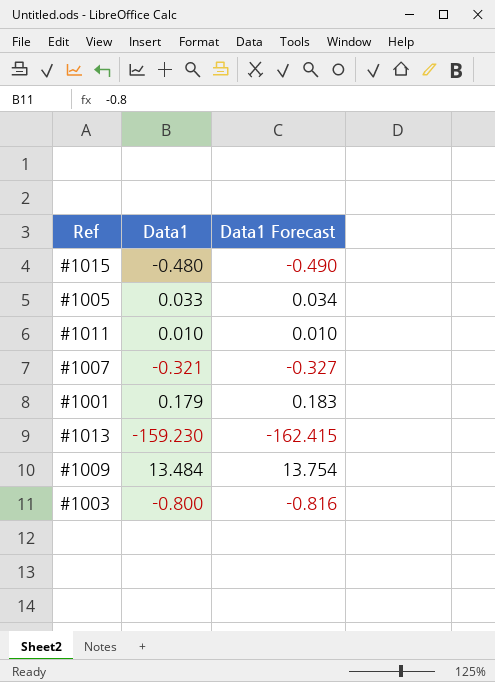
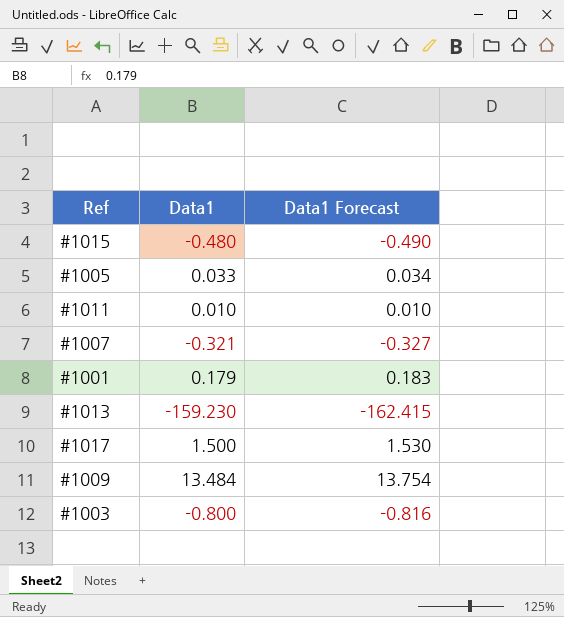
row #1017: none -> 1.500 | 1.530

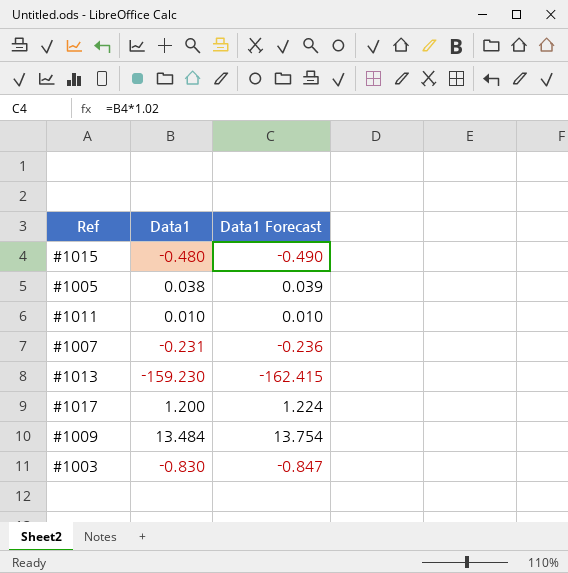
row #1001: 0.179 | 0.183 -> none
#1005 | Data1: 0.033 -> 0.038
#1005 | Data1 Forecast: 0.034 -> 0.039
#1007 | Data1: -0.321 -> -0.231
#1007 | Data1 Forecast: -0.327 -> -0.236
#1017 | Data1: 1.500 -> 1.200
#1017 | Data1 Forecast: 1.530 -> 1.224
#1003 | Data1: -0.800 -> -0.830
#1003 | Data1 Forecast: -0.816 -> -0.847

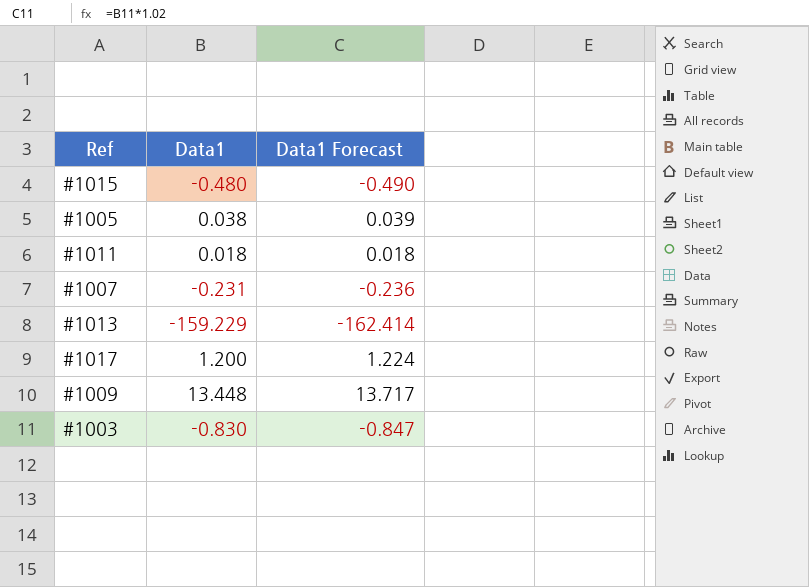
#1011 | Data1: 0.010 -> 0.018
#1011 | Data1 Forecast: 0.010 -> 0.018
#1013 | Data1: -159.230 -> -159.229
#1013 | Data1 Forecast: -162.415 -> -162.414
#1009 | Data1: 13.484 -> 13.448
#1009 | Data1 Forecast: 13.754 -> 13.717

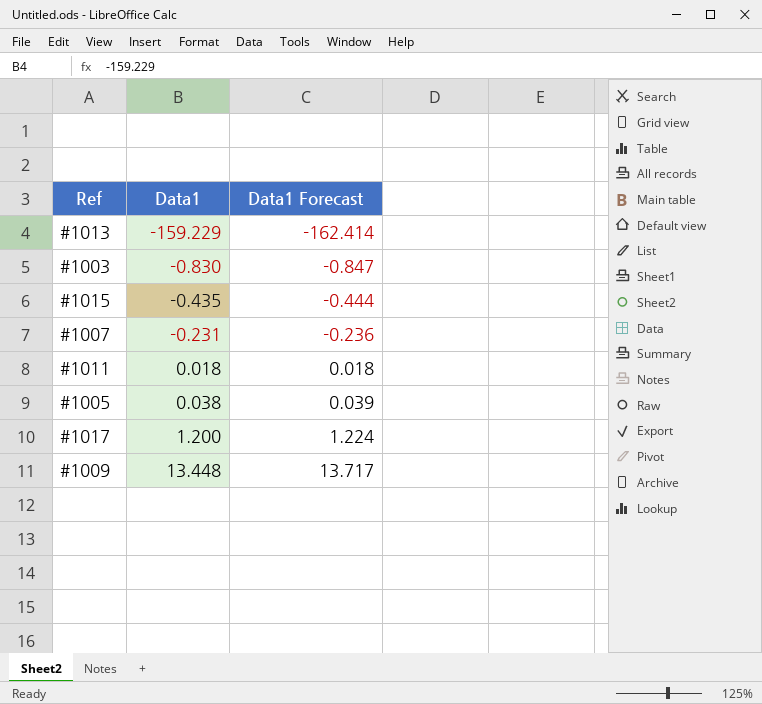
row order: none -> Data1 ascending
#1015 | Data1: -0.480 -> -0.435
#1015 | Data1 Forecast: -0.490 -> -0.444

